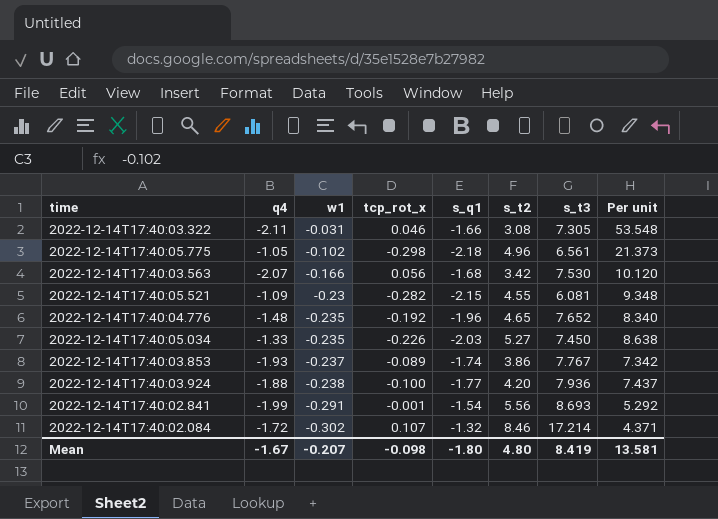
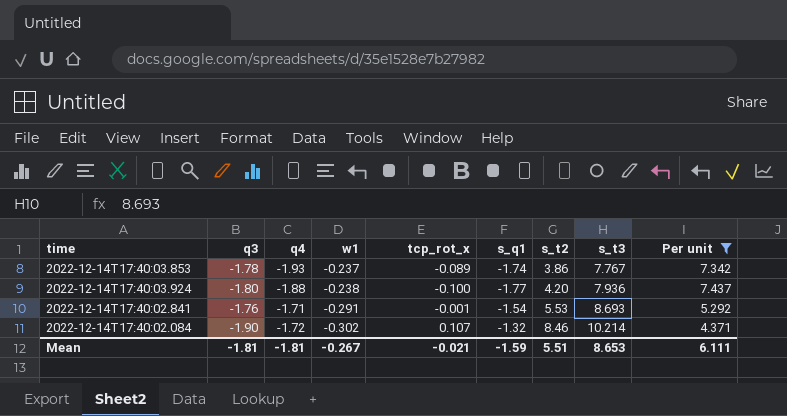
filter: none -> Per unit <= 7.437
column q3 | position: none -> 2
2022-12-14T17:40:02.841 | q4: -1.99 -> -1.71
2022-12-14T17:40:02.841 | s_t2: 5.56 -> 5.53
2022-12-14T17:40:02.084 | s_t3: 17.214 -> 10.214
Mean | q4: -1.67 -> -1.81
Mean | w1: -0.207 -> -0.267
Mean | tcp_rot_x: -0.098 -> -0.021
Mean | s_q1: -1.80 -> -1.59
Mean | s_t2: 4.80 -> 5.51
Mean | s_t3: 8.419 -> 8.653
Mean | Per unit: 13.581 -> 6.111

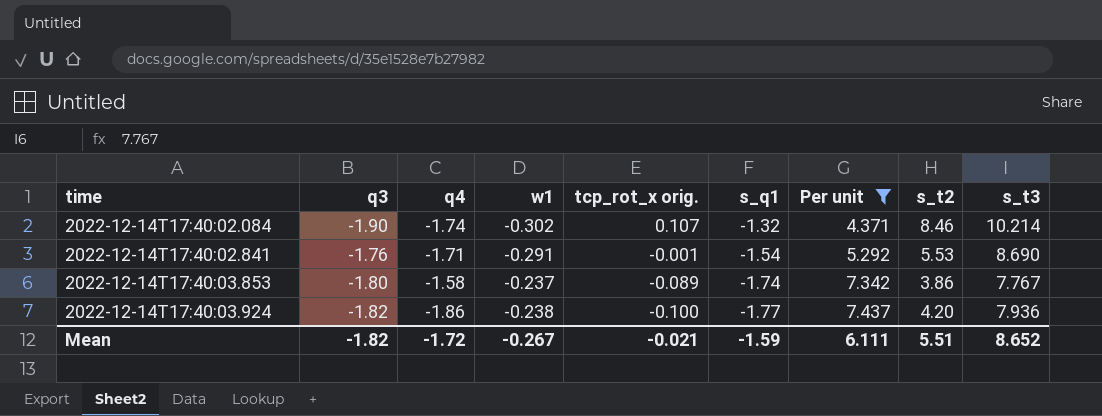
row order: w1 descending -> time ascending
column name: tcp_rot_x -> tcp_rot_x orig.
column Per unit | position: 9 -> 7
2022-12-14T17:40:02.084 | q4: -1.72 -> -1.74
2022-12-14T17:40:02.841 | s_t3: 8.693 -> 8.690
2022-12-14T17:40:03.853 | q3: -1.78 -> -1.80
2022-12-14T17:40:03.853 | q4: -1.93 -> -1.58
2022-12-14T17:40:03.924 | q3: -1.80 -> -1.82
2022-12-14T17:40:03.924 | q4: -1.88 -> -1.86
Mean | q3: -1.81 -> -1.82
Mean | q4: -1.81 -> -1.72
Mean | s_t3: 8.653 -> 8.652

